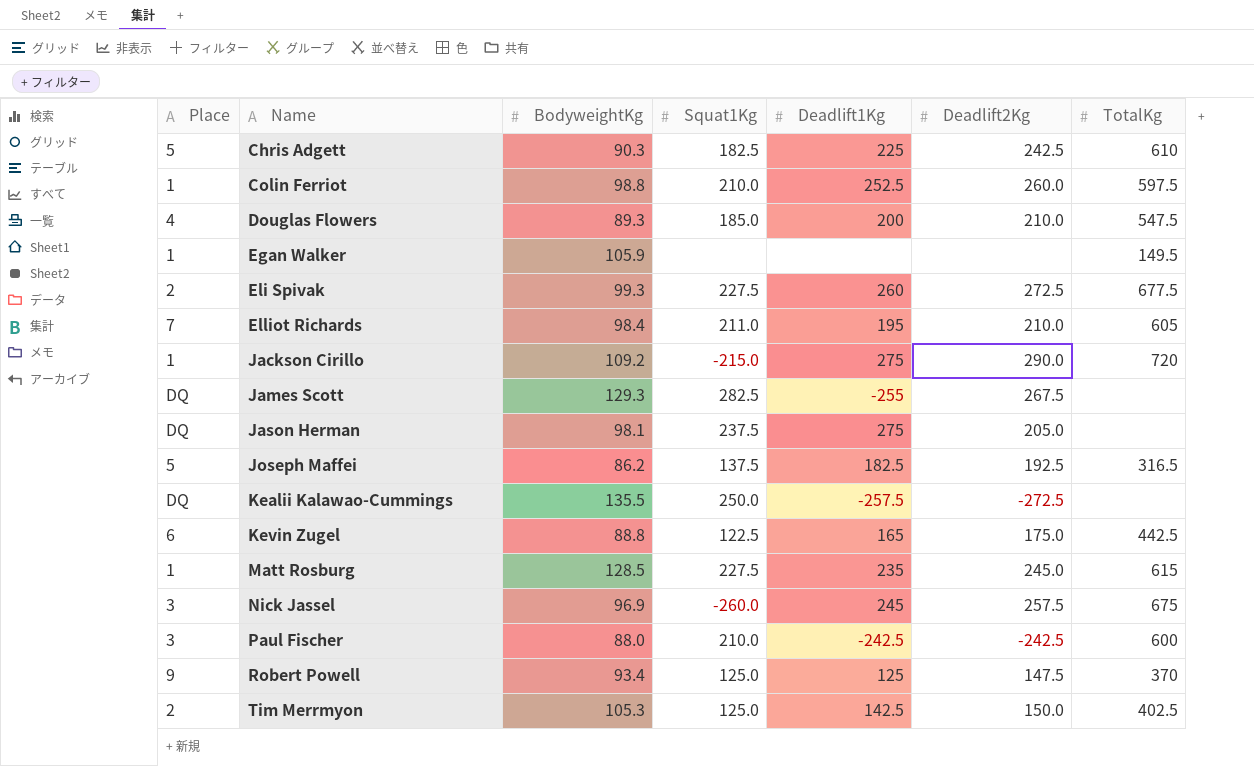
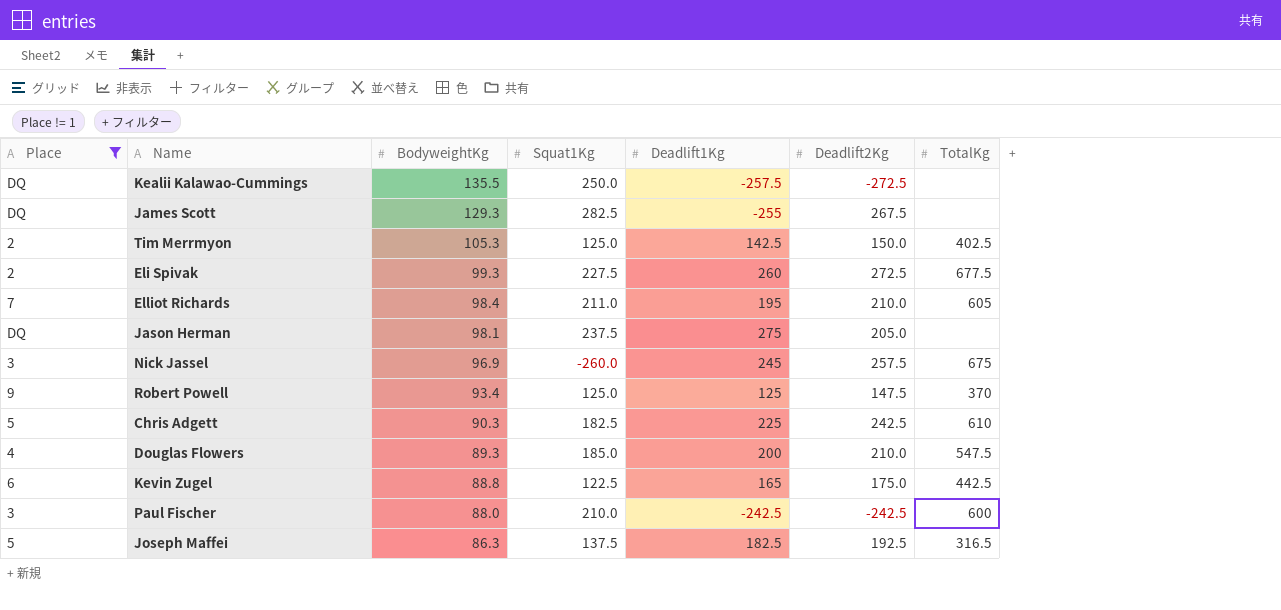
filter: none -> Place != 1
row order: Name ascending -> BodyweightKg descending
Joseph Maffei | BodyweightKg: 86.2 -> 86.3

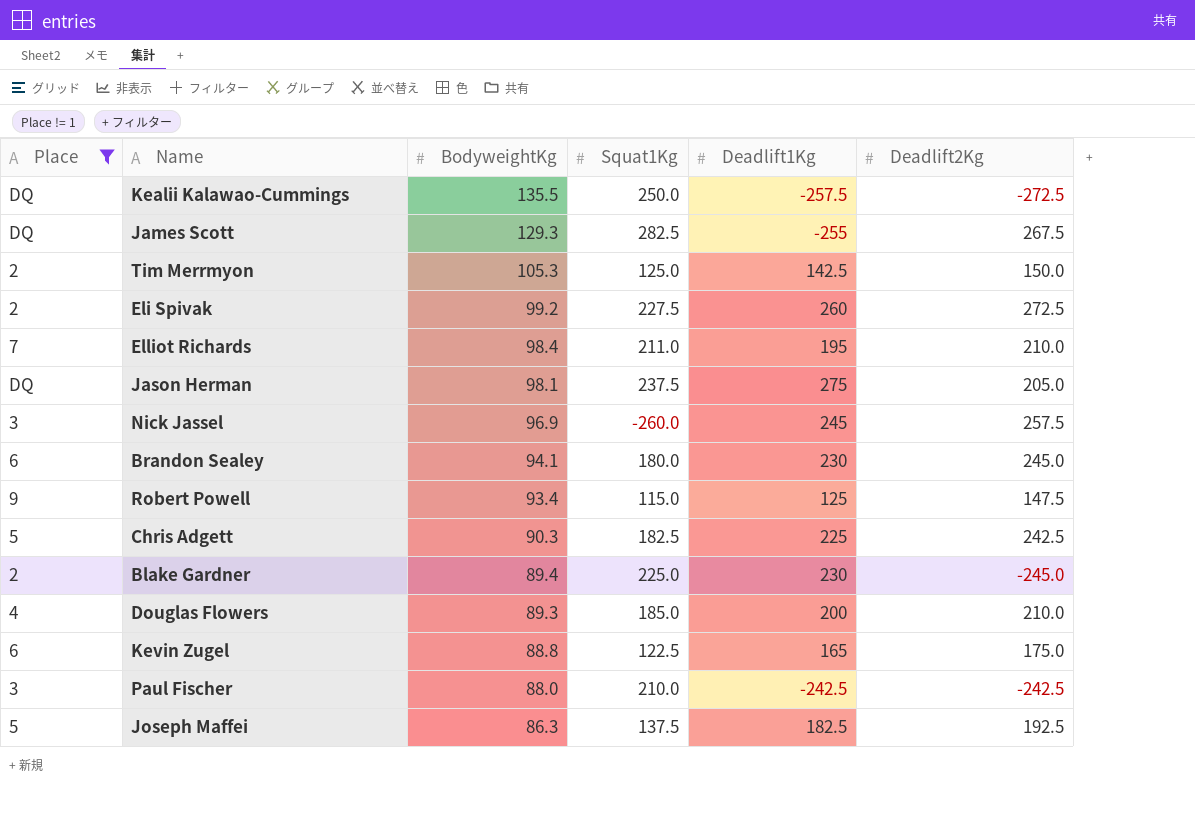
column TotalKg | position: 7 -> none
Eli Spivak | BodyweightKg: 99.3 -> 99.2
row Brandon Sealey: none -> 6 | 94.1 | 180.0 | 230 | 245.0
Robert Powell | Squat1Kg: 125.0 -> 115.0
row Blake Gardner: none -> 2 | 89.4 | 225.0 | 230 | -245.0

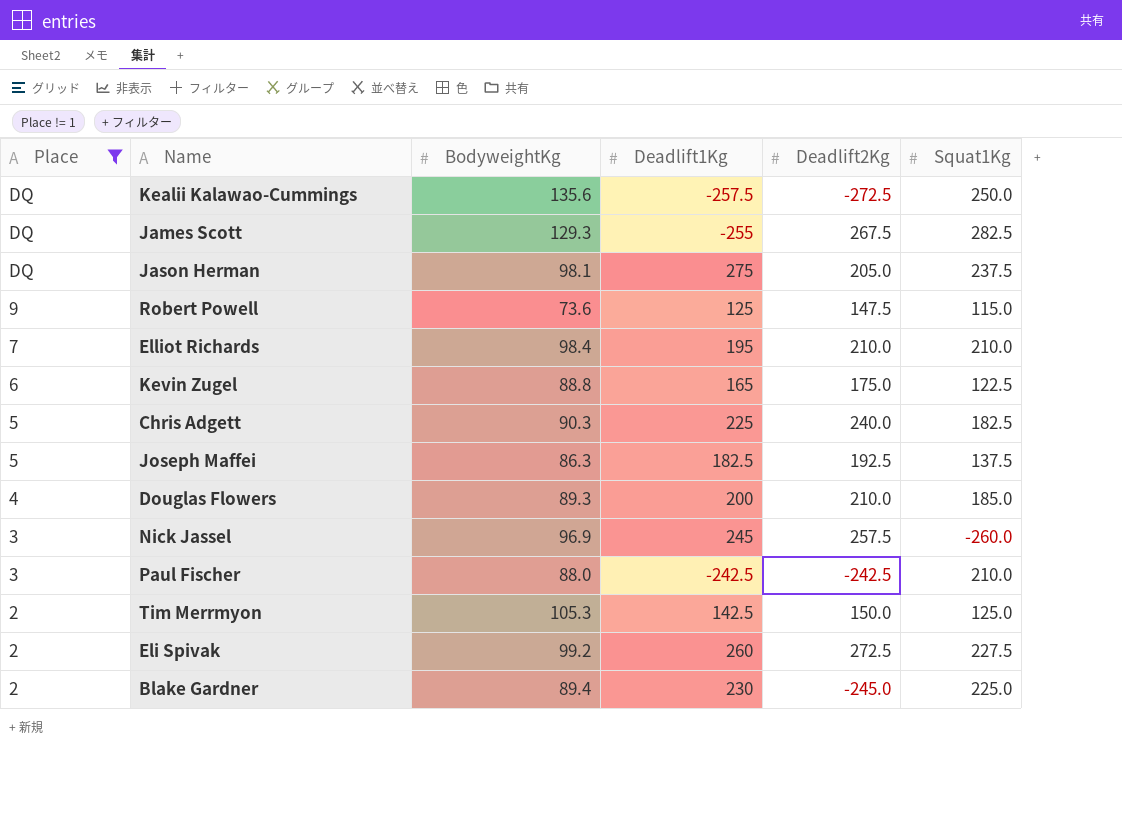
row order: BodyweightKg descending -> Place descending
column Squat1Kg | position: 4 -> 6
row Brandon Sealey: 6 | 94.1 | 180.0 | 230 | 245.0 -> none
Kealii Kalawao-Cummings | BodyweightKg: 135.5 -> 135.6
Robert Powell | BodyweightKg: 93.4 -> 73.6
Elliot Richards | Squat1Kg: 211.0 -> 210.0
Chris Adgett | Deadlift2Kg: 242.5 -> 240.0

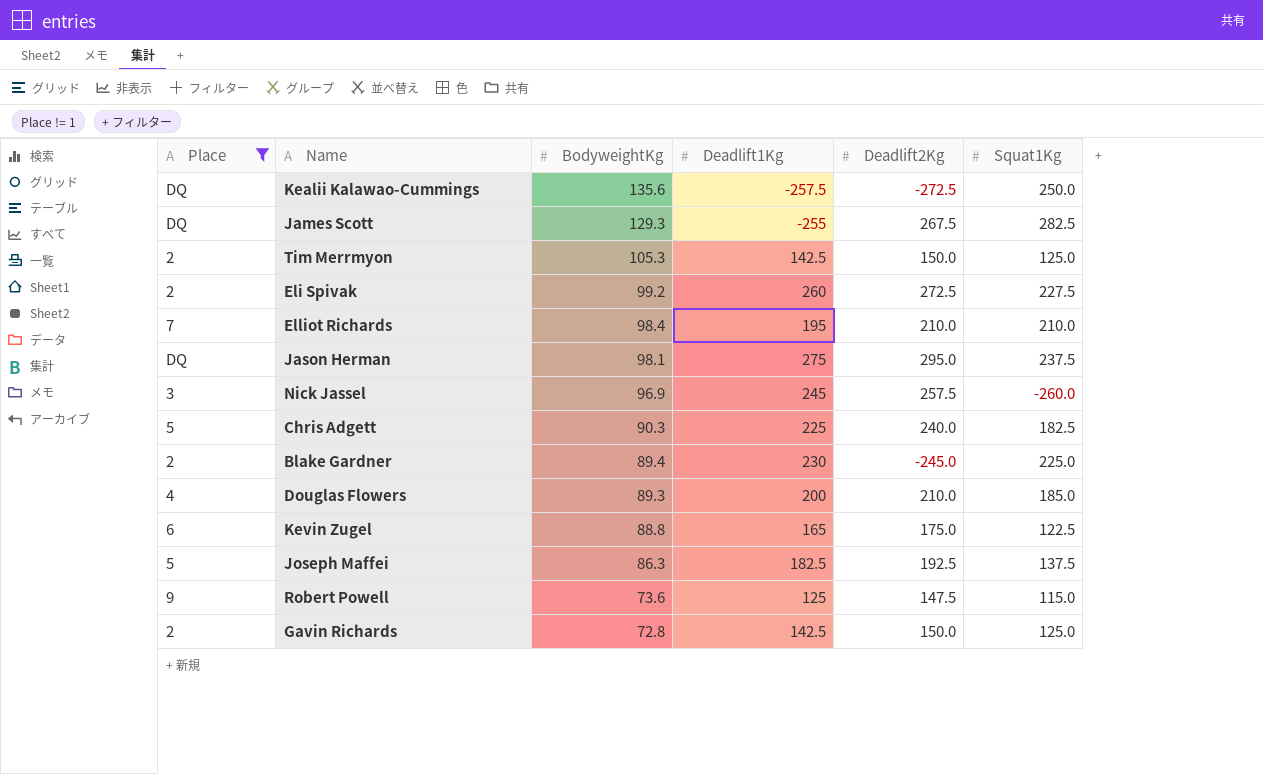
row order: Place descending -> BodyweightKg descending
row Paul Fischer: 3 | 88.0 | -242.5 | -242.5 | 210.0 -> none
Jason Herman | Deadlift2Kg: 205.0 -> 295.0
row Gavin Richards: none -> 2 | 72.8 | 142.5 | 150.0 | 125.0

